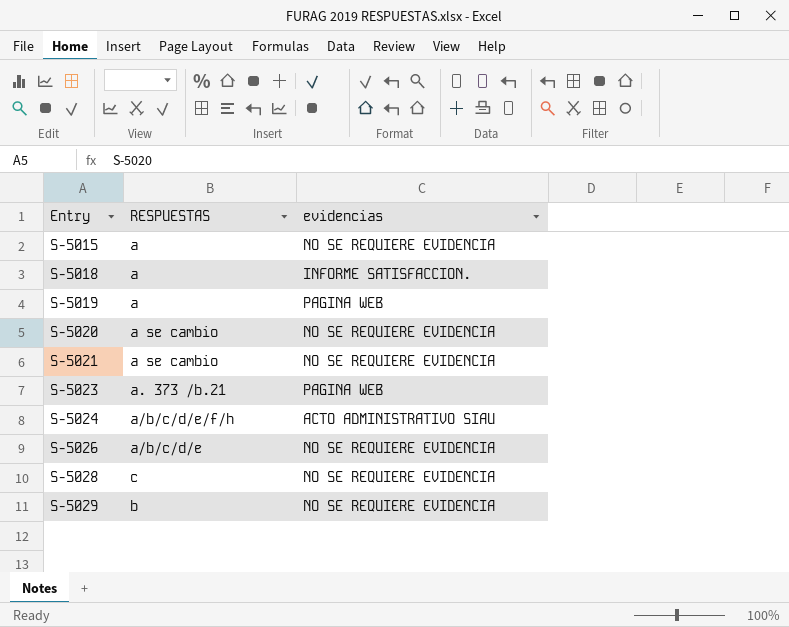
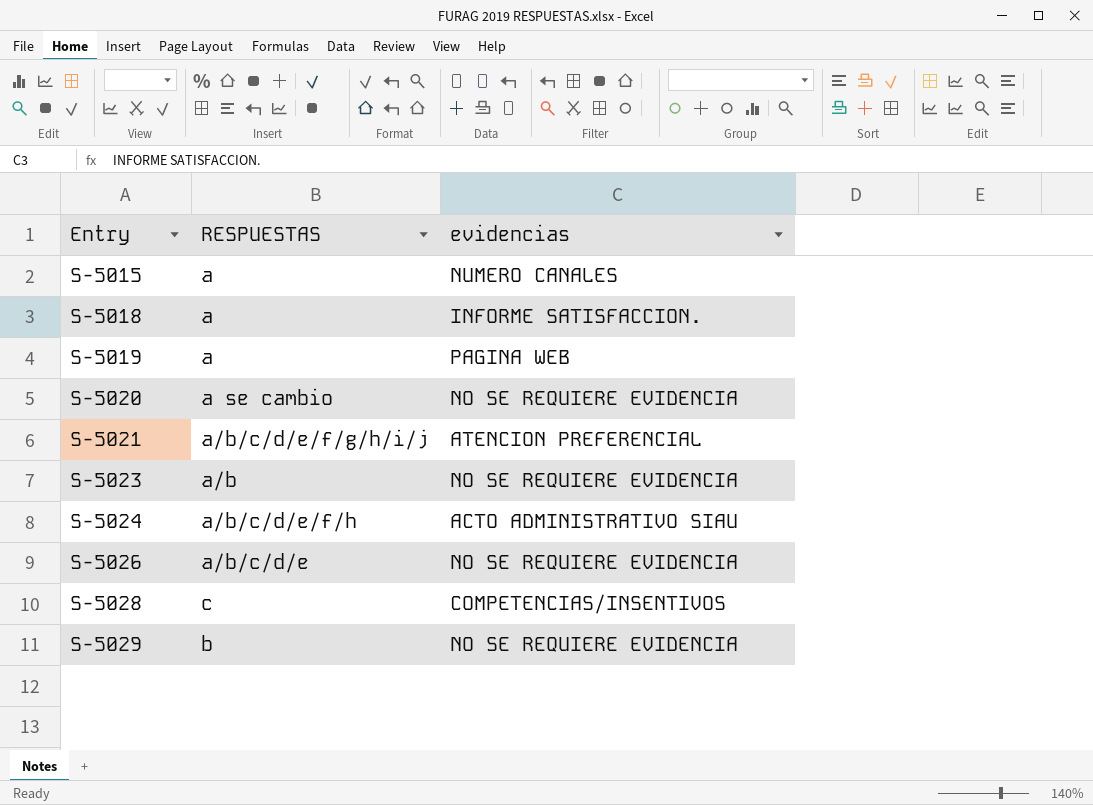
S-5015 | evidencias: NO SE REQUIERE EVIDENCIA -> NUMERO CANALES
S-5021 | RESPUESTAS: a se cambio -> a/b/c/d/e/f/g/h/i/j
S-5021 | evidencias: NO SE REQUIERE EVIDENCIA -> ATENCION PREFERENCIAL
S-5023 | RESPUESTAS: a. 373 /b.21 -> a/b
S-5023 | evidencias: PAGINA WEB -> NO SE REQUIERE EVIDENCIA
S-5028 | evidencias: NO SE REQUIERE EVIDENCIA -> COMPETENCIAS/INSENTIVOS

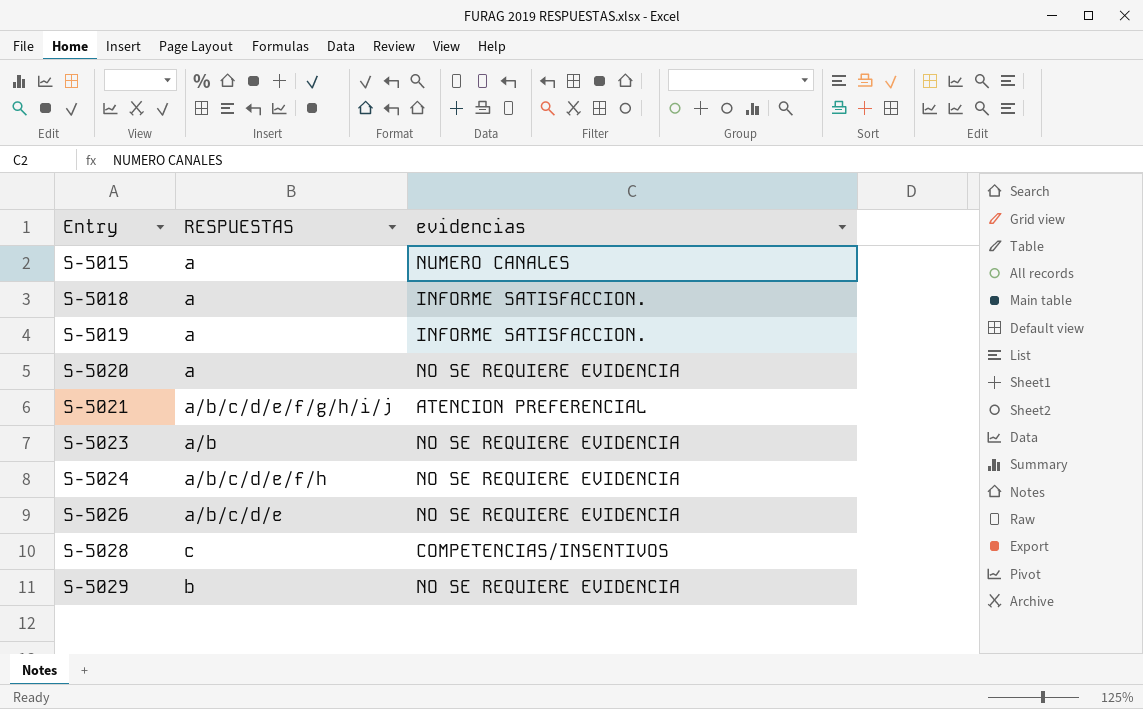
S-5019 | evidencias: PAGINA WEB -> INFORME SATISFACCION.
S-5020 | RESPUESTAS: a se cambio -> a
S-5024 | evidencias: ACTO ADMINISTRATIVO SIAU -> NO SE REQUIERE EVIDENCIA

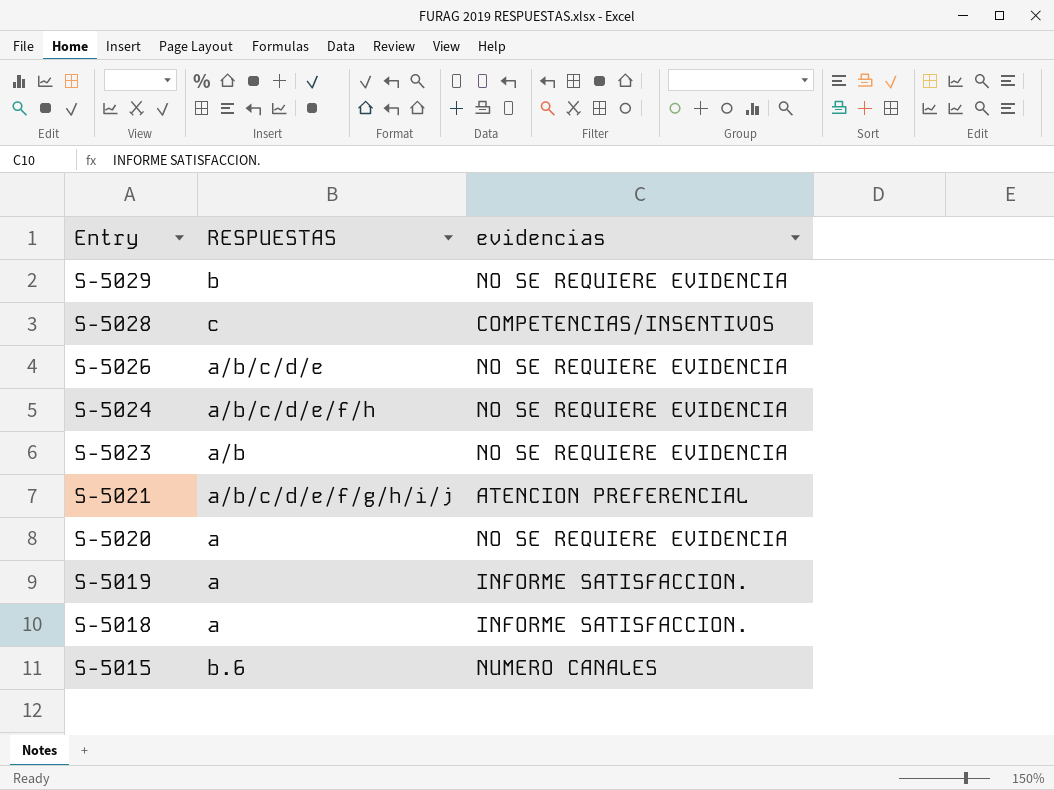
row order: Entry ascending -> Entry descending
S-5015 | RESPUESTAS: a -> b.6

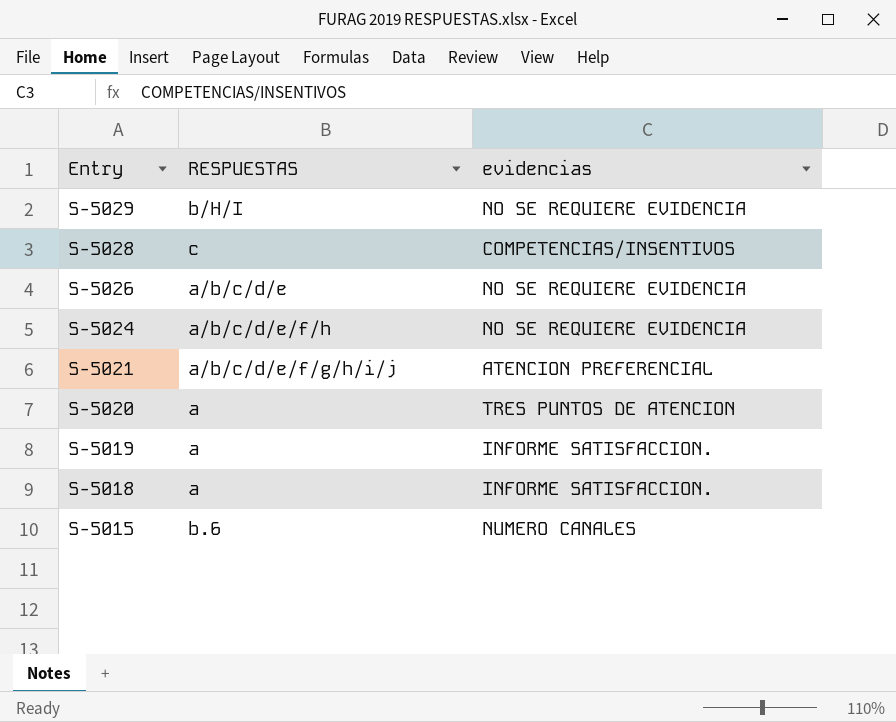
row S-5023: a/b | NO SE REQUIERE EVIDENCIA -> none
S-5029 | RESPUESTAS: b -> b/H/I
S-5020 | evidencias: NO SE REQUIERE EVIDENCIA -> TRES PUNTOS DE ATENCION

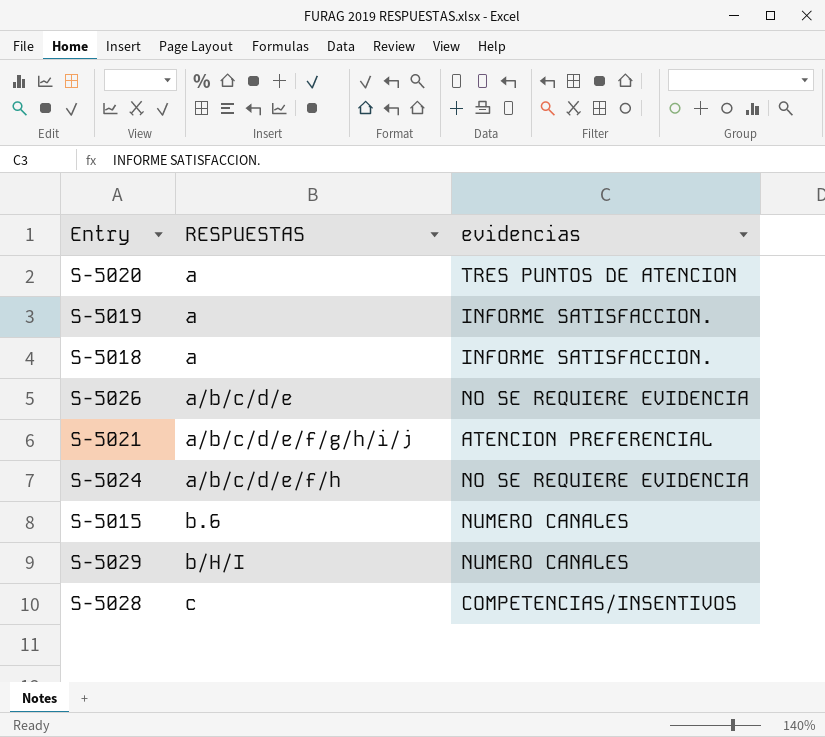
row order: Entry descending -> RESPUESTAS ascending
S-5029 | evidencias: NO SE REQUIERE EVIDENCIA -> NUMERO CANALES

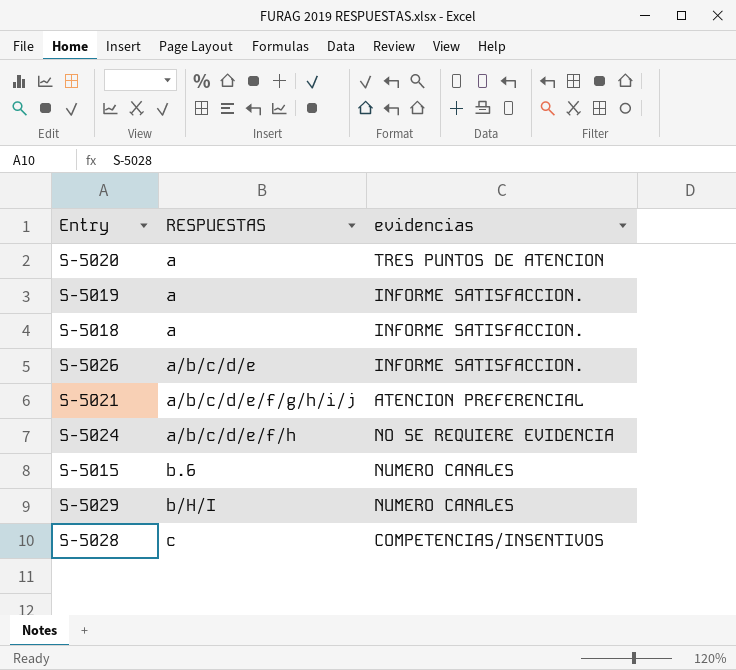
S-5026 | evidencias: NO SE REQUIERE EVIDENCIA -> INFORME SATISFACCION.

